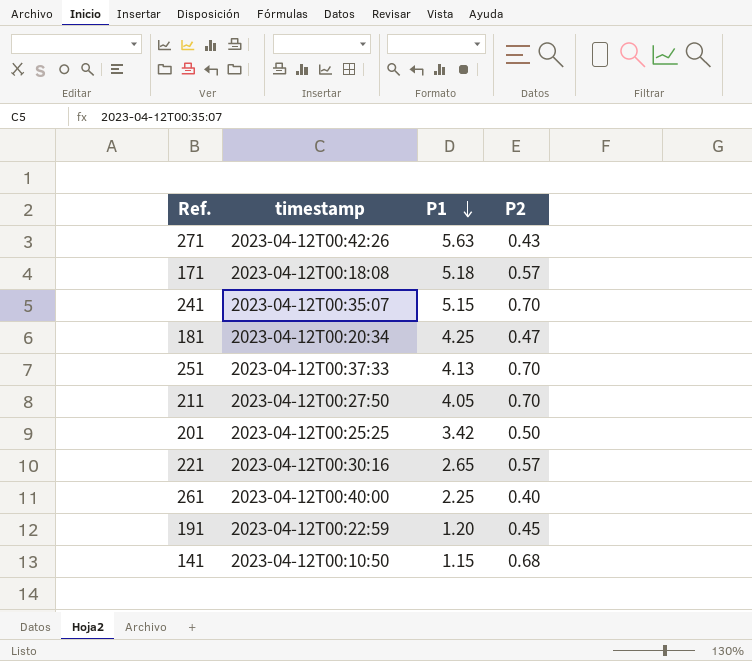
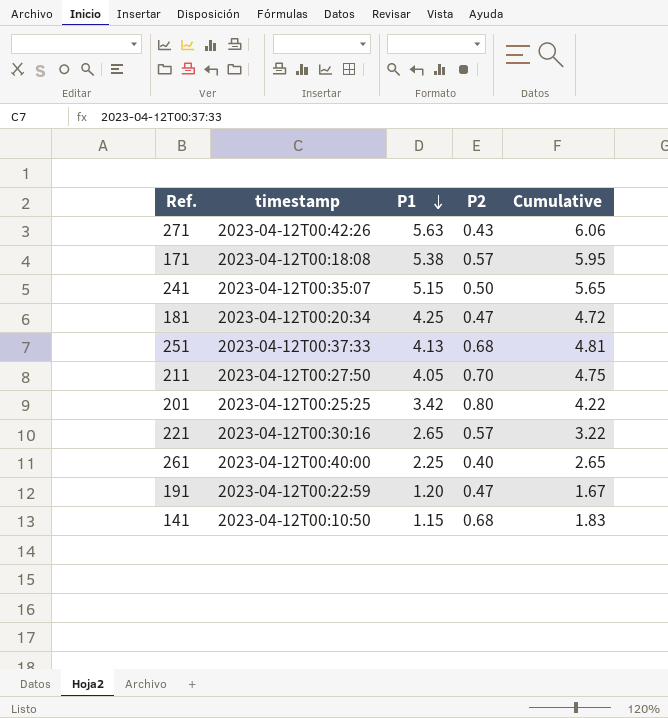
column Cumulative | formula: none -> [P1] + [P2]
171 | P1: 5.18 -> 5.38
241 | P2: 0.70 -> 0.50
251 | P2: 0.70 -> 0.68
201 | P2: 0.50 -> 0.80
191 | P2: 0.45 -> 0.47

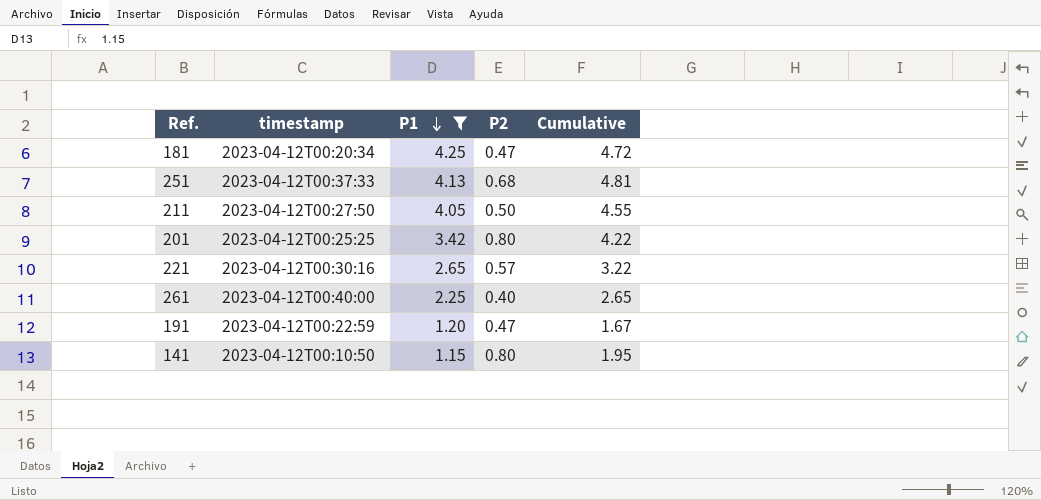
filter: none -> P1 <= 4.25
211 | P2: 0.70 -> 0.50
211 | Cumulative: 4.75 -> 4.55
141 | P2: 0.68 -> 0.80
141 | Cumulative: 1.83 -> 1.95

